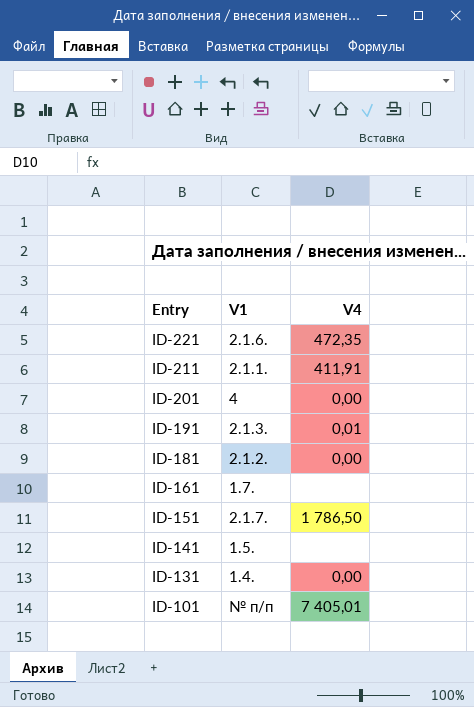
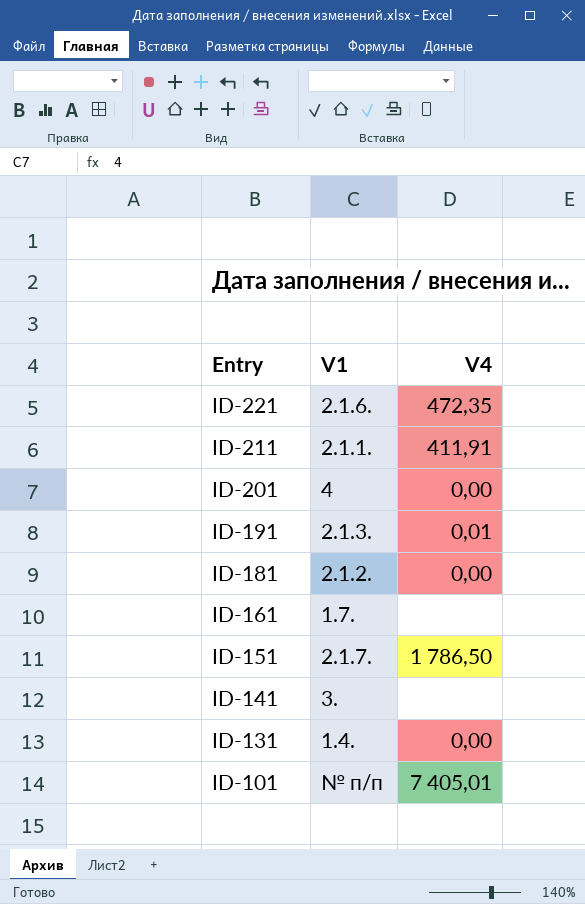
ID-141 | V1: 1.5. -> 3.

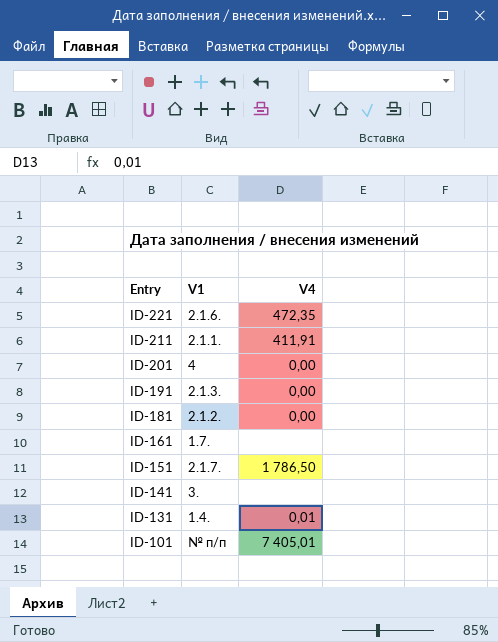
ID-191 | V4: 0,01 -> 0,00
ID-131 | V4: 0,00 -> 0,01

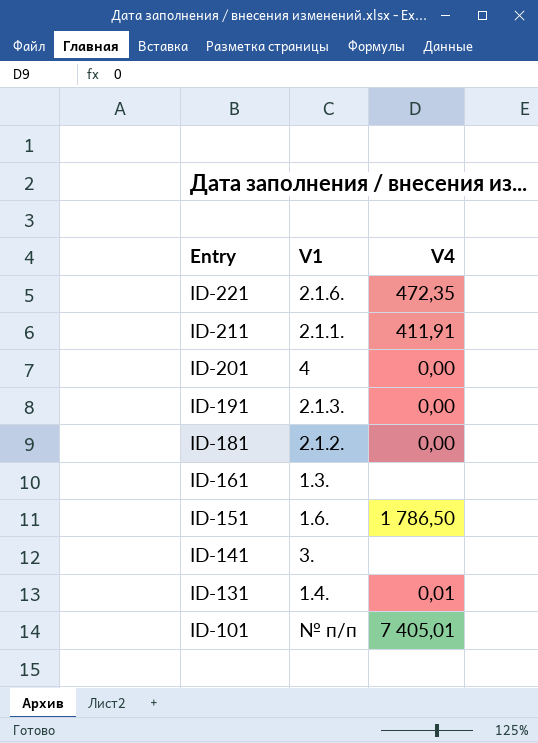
ID-161 | V1: 1.7. -> 1.3.
ID-151 | V1: 2.1.7. -> 1.6.

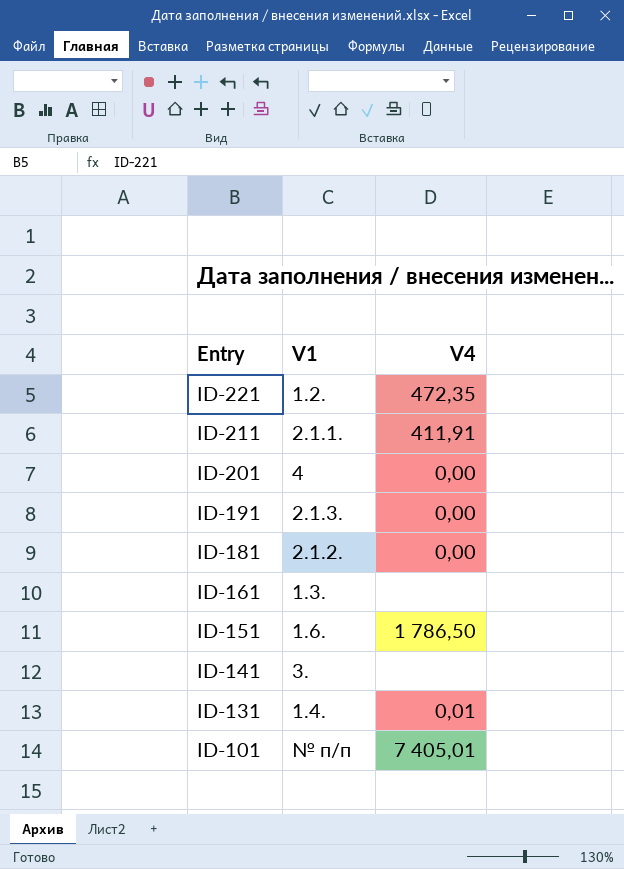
ID-221 | V1: 2.1.6. -> 1.2.

